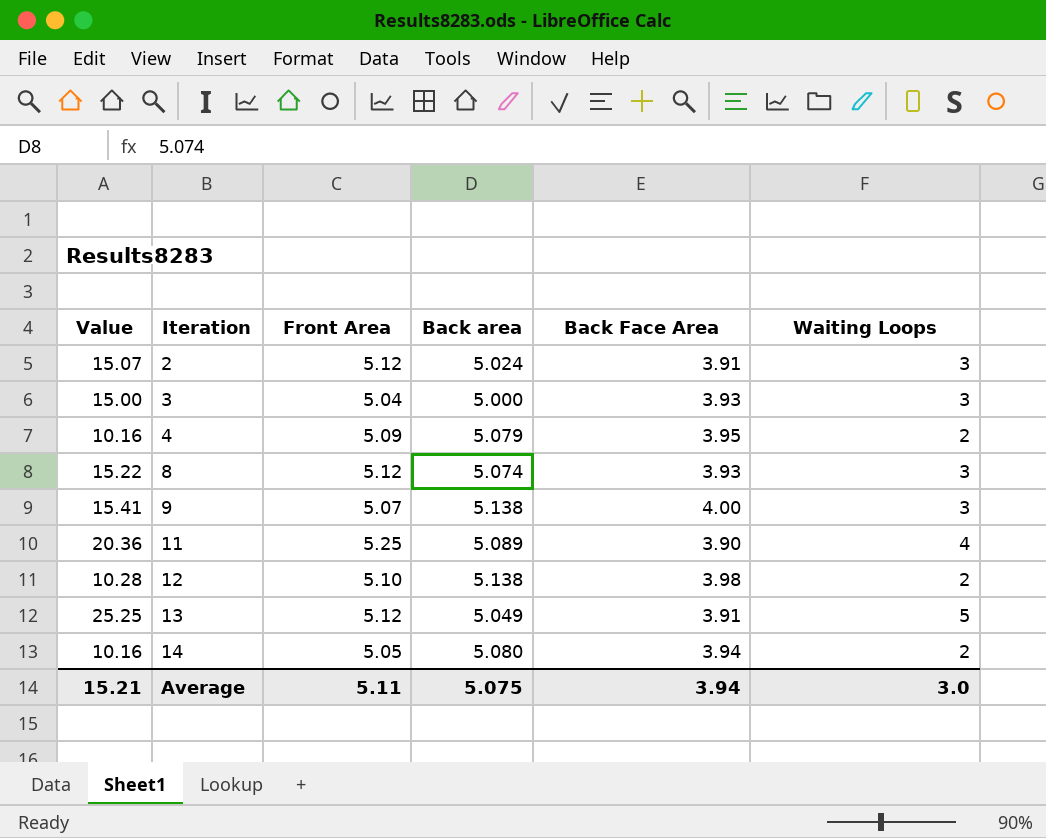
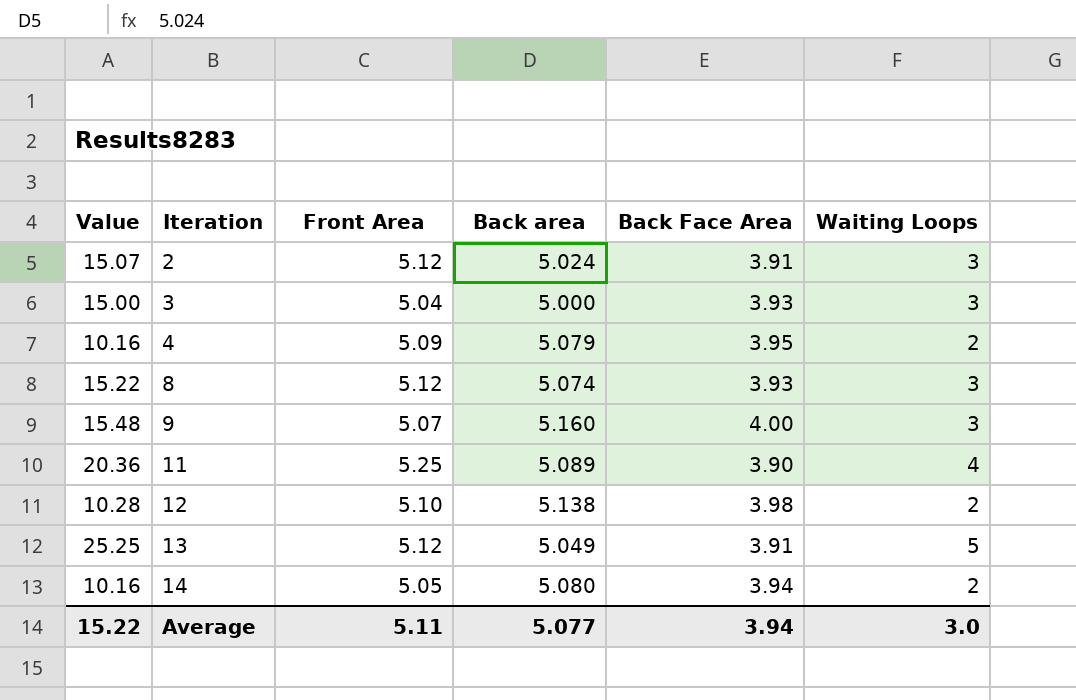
9 | Value: 15.41 -> 15.48
9 | Back area: 5.138 -> 5.160
Average | Value: 15.21 -> 15.22
Average | Back area: 5.075 -> 5.077

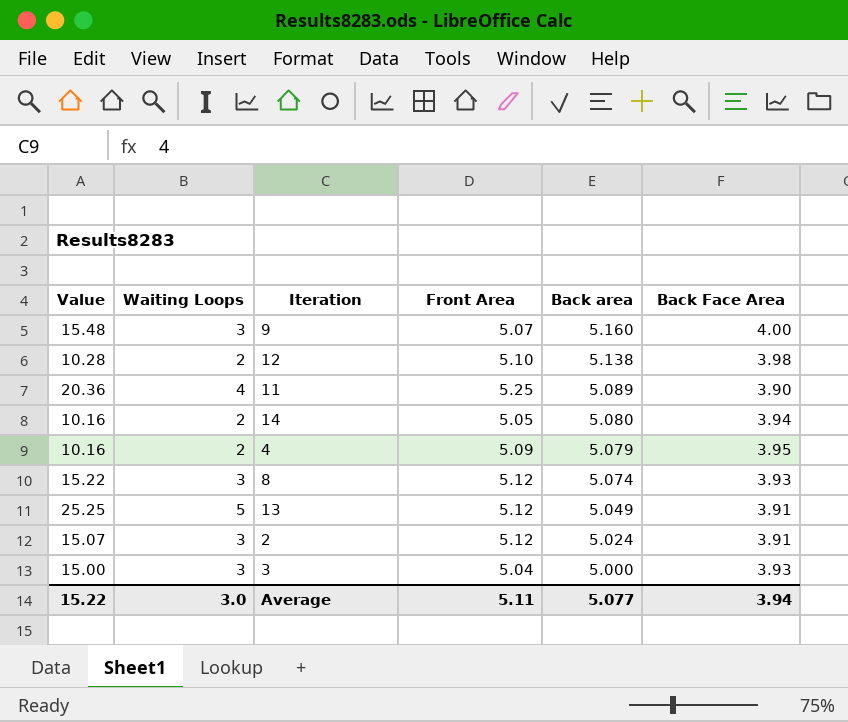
row order: Iteration ascending -> Back area descending
column Waiting Loops | position: 6 -> 2

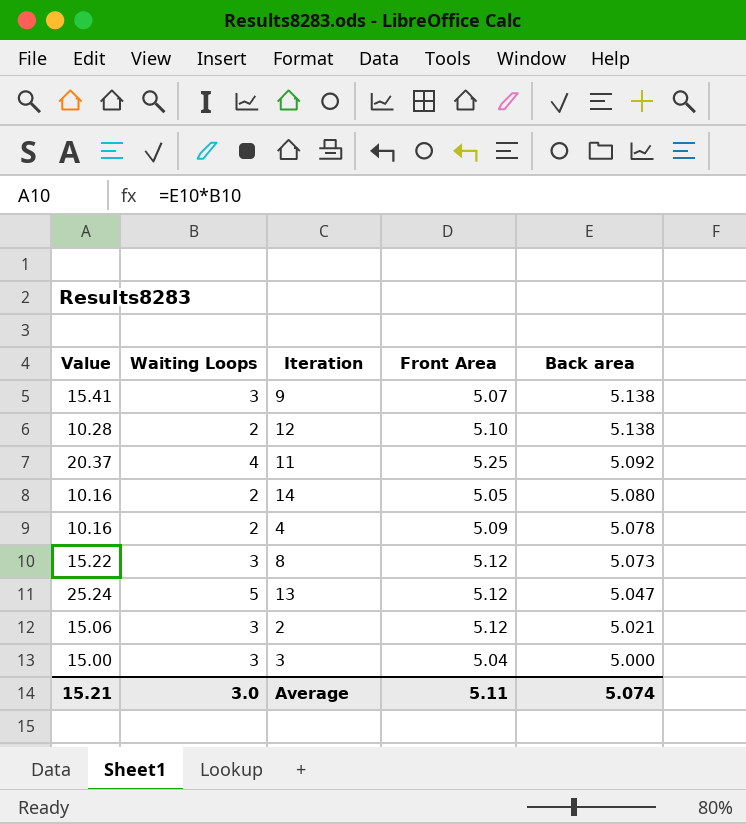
column Back Face Area | position: 6 -> none
9 | Value: 15.48 -> 15.41
9 | Back area: 5.160 -> 5.138
11 | Value: 20.36 -> 20.37
11 | Back area: 5.089 -> 5.092
4 | Back area: 5.079 -> 5.078
8 | Back area: 5.074 -> 5.073
13 | Value: 25.25 -> 25.24
13 | Back area: 5.049 -> 5.047
2 | Value: 15.07 -> 15.06
2 | Back area: 5.024 -> 5.021
Average | Value: 15.22 -> 15.21
Average | Back area: 5.077 -> 5.074

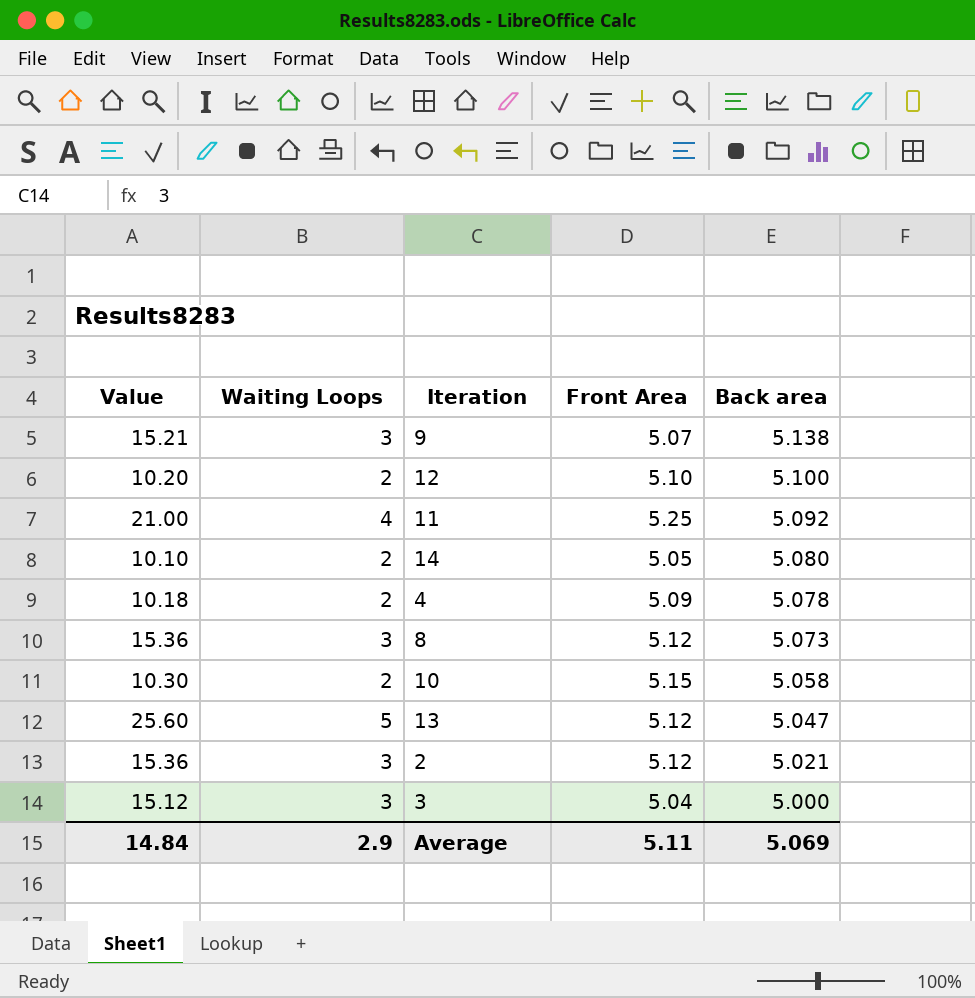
column Value | formula: [Waiting Loops] * [Back area] -> [Waiting Loops] * [Front Area]
12 | Back area: 5.138 -> 5.100
row 10: none -> 10.30 | 2 | 5.15 | 5.058
Average | Value: 15.21 -> 14.84
Average | Waiting Loops: 3.0 -> 2.9
Average | Back area: 5.074 -> 5.069

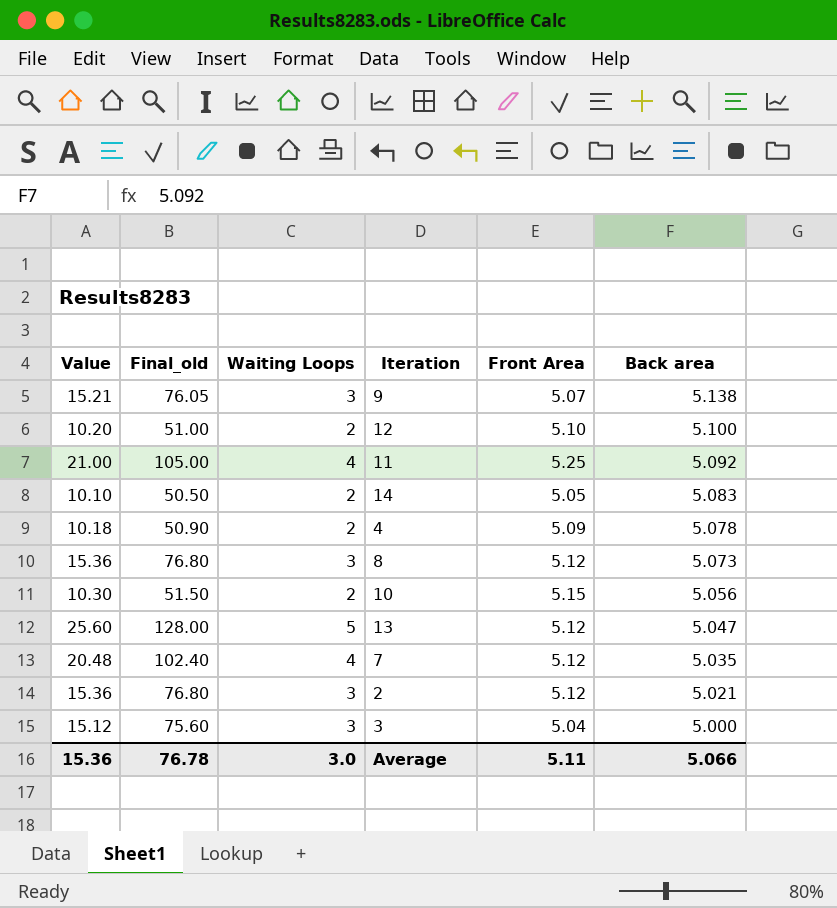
column Final_old | formula: none -> [Value] * 5
14 | Back area: 5.080 -> 5.083
10 | Back area: 5.058 -> 5.056
row 7: none -> 20.48 | 102.40 | 4 | 5.12 | 5.035
Average | Value: 14.84 -> 15.36
Average | Waiting Loops: 2.9 -> 3.0
Average | Back area: 5.069 -> 5.066

